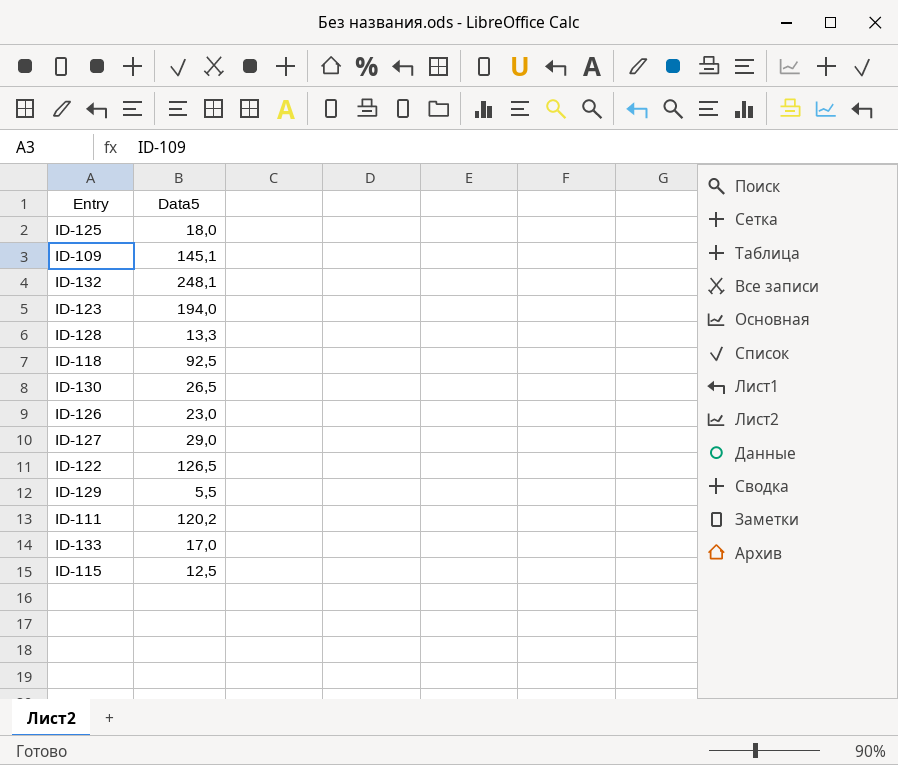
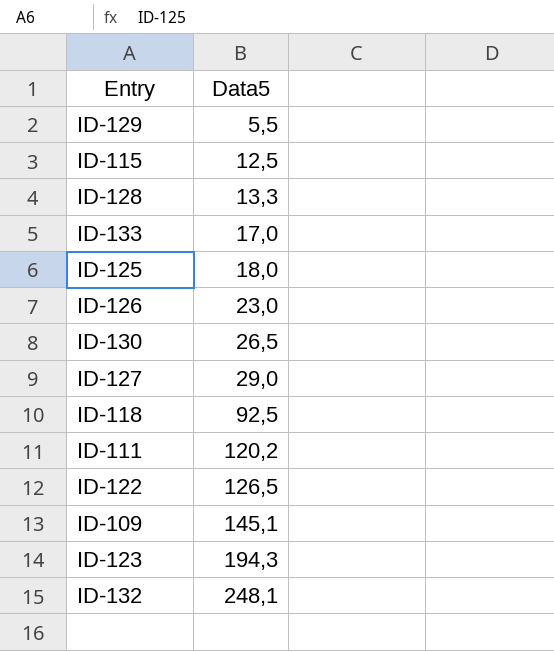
row order: none -> Data5 ascending
ID-123 | Data5: 194,0 -> 194,3

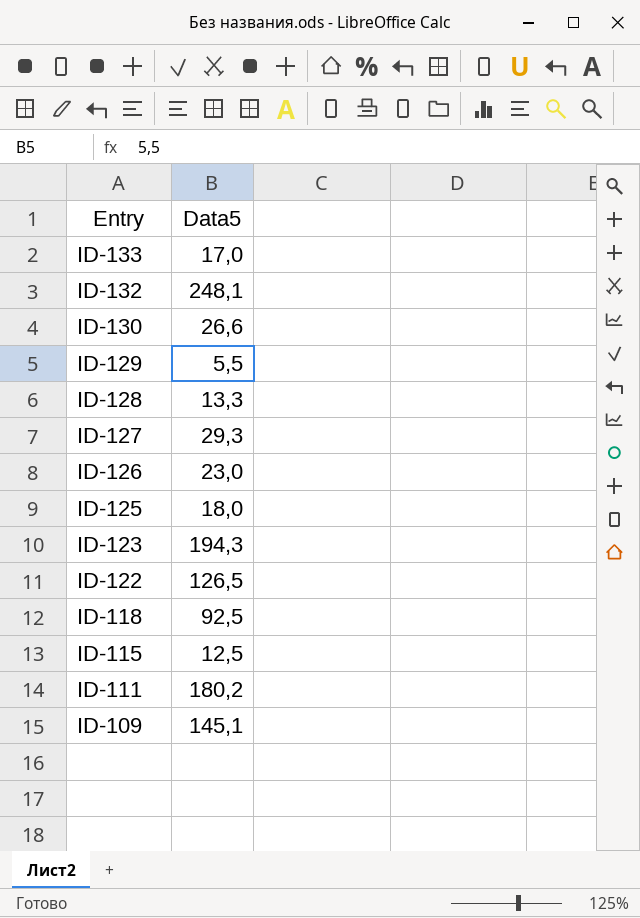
row order: Data5 ascending -> Entry descending
ID-130 | Data5: 26,5 -> 26,6
ID-127 | Data5: 29,0 -> 29,3
ID-111 | Data5: 120,2 -> 180,2

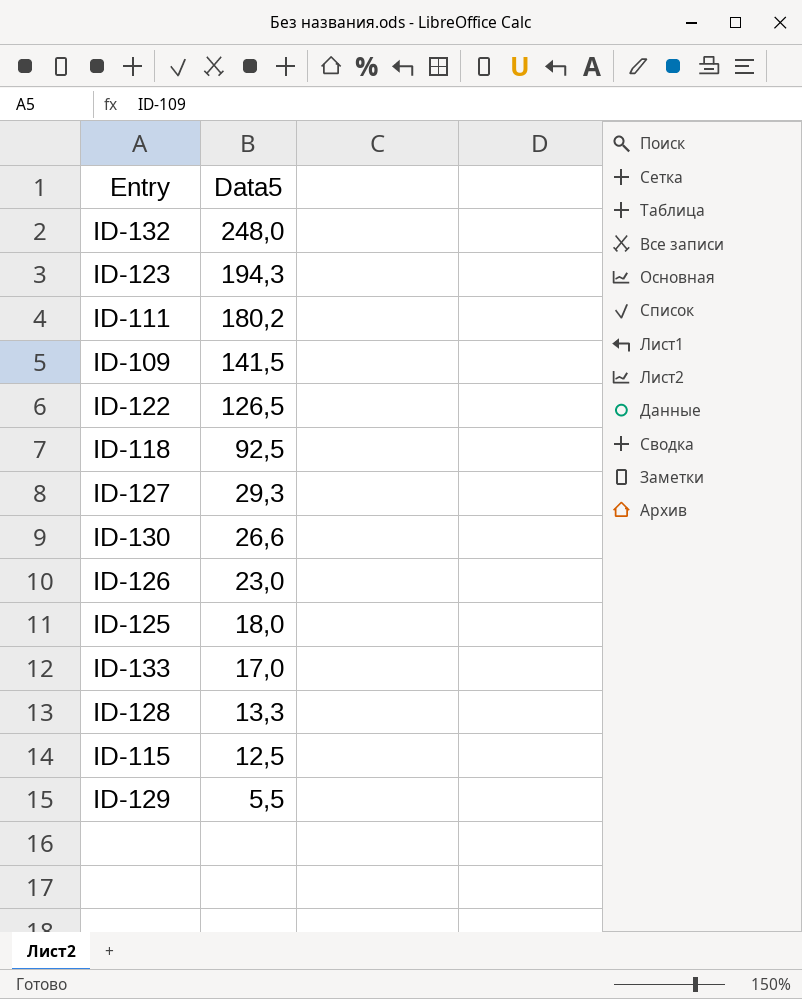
row order: Entry descending -> Data5 descending
ID-132 | Data5: 248,1 -> 248,0
ID-109 | Data5: 145,1 -> 141,5

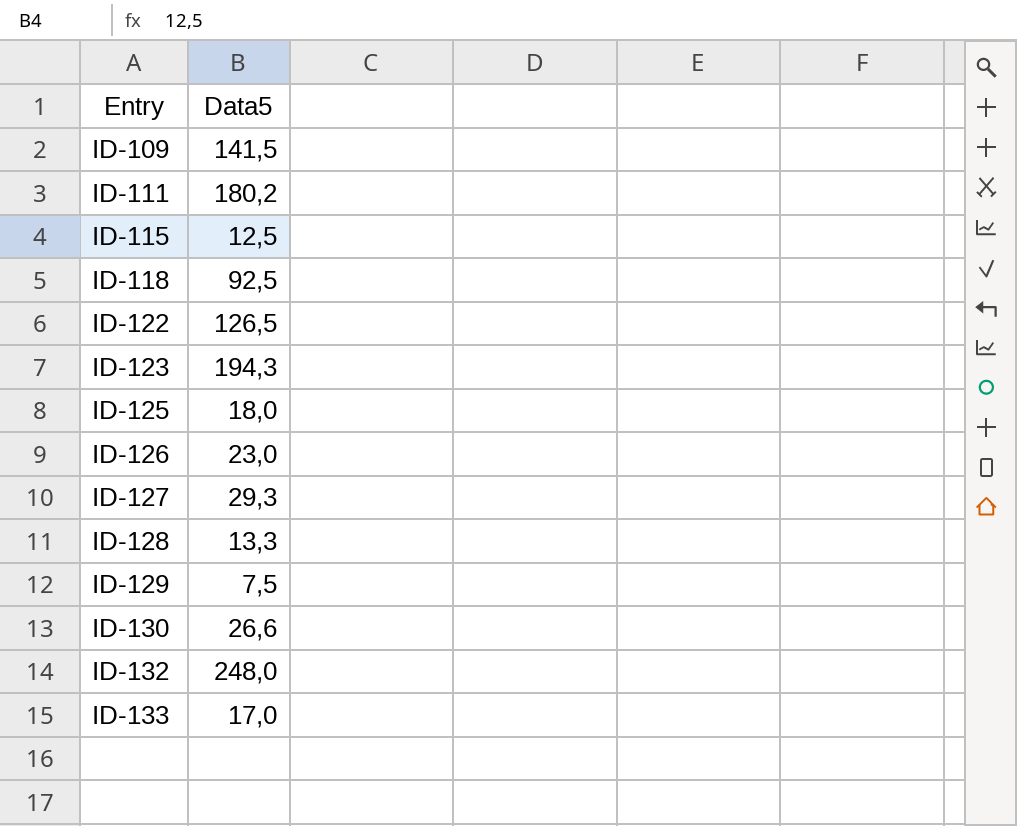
row order: Data5 descending -> Entry ascending
ID-129 | Data5: 5,5 -> 7,5

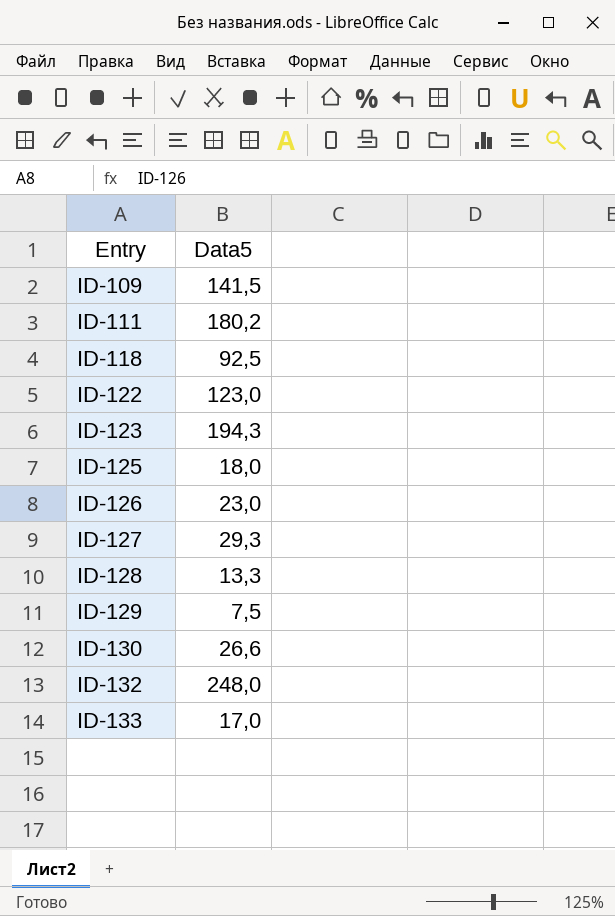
row ID-115: 12,5 -> none
ID-122 | Data5: 126,5 -> 123,0

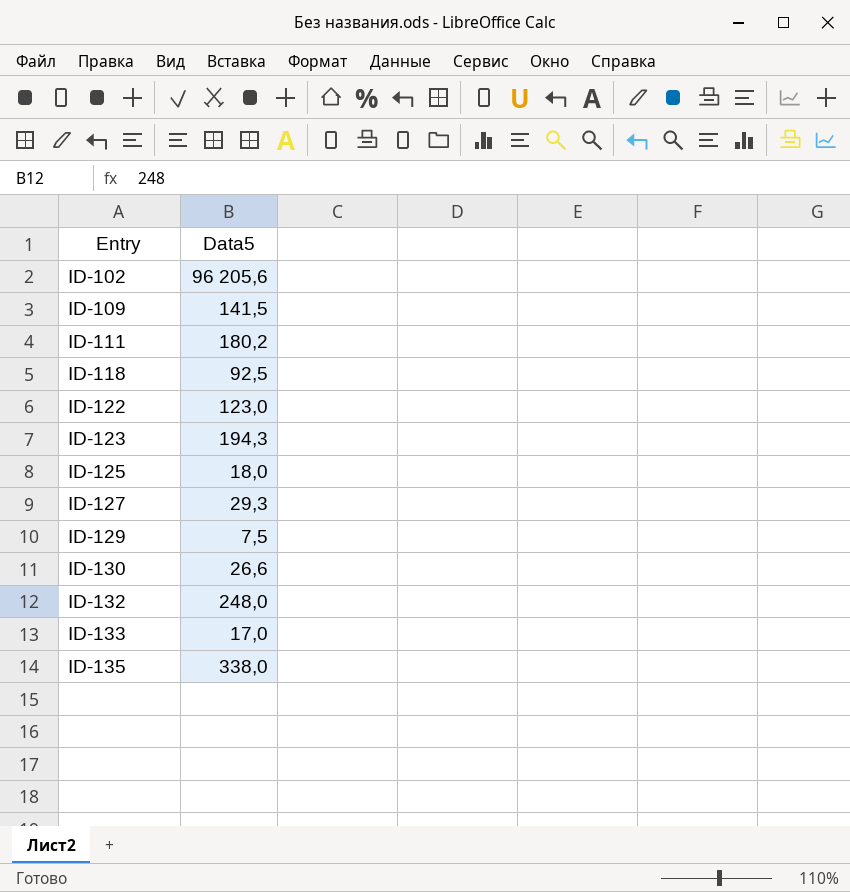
row ID-126: 23,0 -> none
row ID-128: 13,3 -> none
row ID-102: none -> 96 205,6
row ID-135: none -> 338,0

